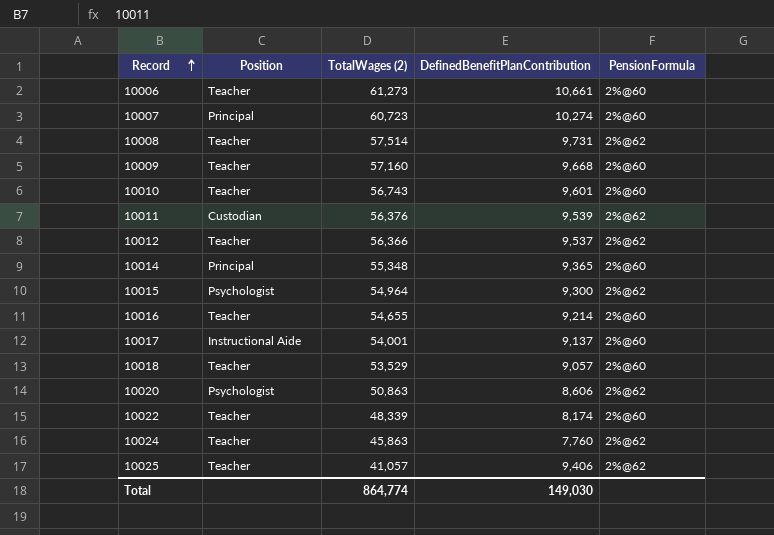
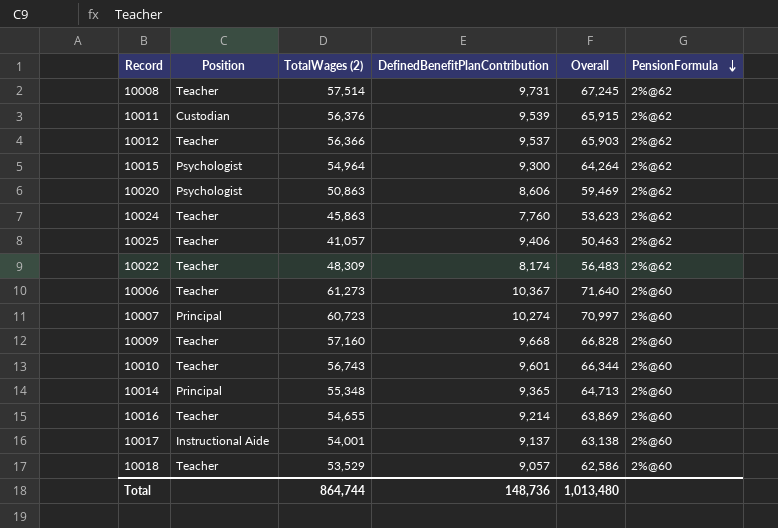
row order: Record ascending -> PensionFormula descending
column Overall | formula: none -> [TotalWages (2)] + [DefinedBenefitPlanContribution]
10022 | TotalWages (2): 48,339 -> 48,309
10022 | PensionFormula: 2%@60 -> 2%@62
10006 | DefinedBenefitPlanContribution: 10,661 -> 10,367
Total | TotalWages (2): 864,774 -> 864,744
Total | DefinedBenefitPlanContribution: 149,030 -> 148,736

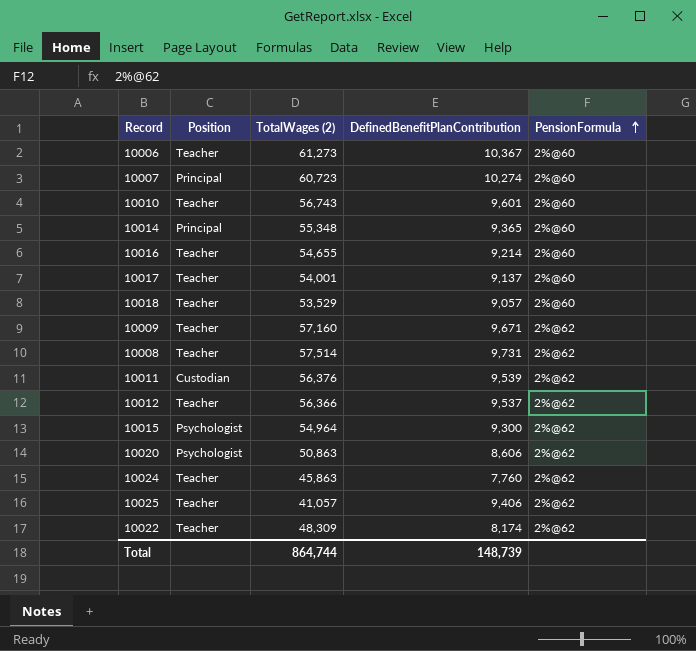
row order: PensionFormula descending -> PensionFormula ascending
column Overall | formula: [TotalWages (2)] + [DefinedBenefitPlanContribution] -> none
10017 | Position: Instructional Aide -> Teacher
10009 | DefinedBenefitPlanContribution: 9,668 -> 9,671
10009 | PensionFormula: 2%@60 -> 2%@62
Total | DefinedBenefitPlanContribution: 148,736 -> 148,739

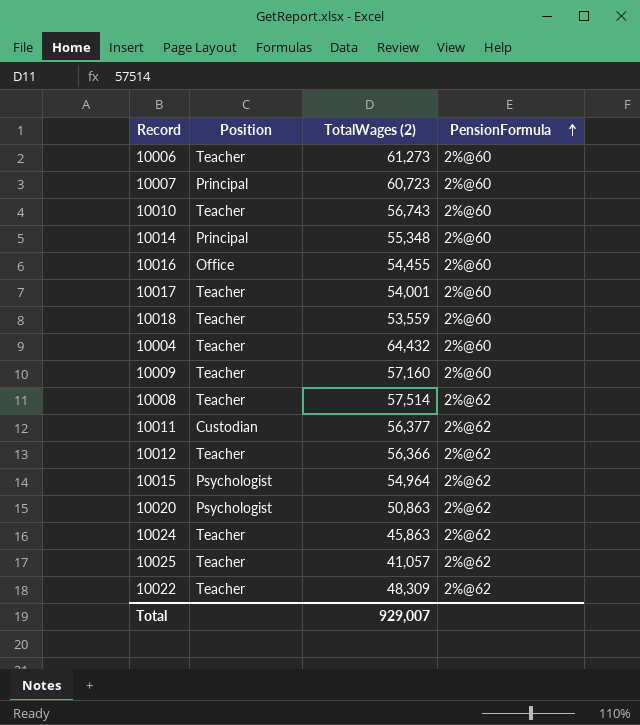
column DefinedBenefitPlanContribution | position: 4 -> none
10016 | Position: Teacher -> Office
10016 | TotalWages (2): 54,655 -> 54,455
10018 | TotalWages (2): 53,529 -> 53,559
row 10004: none -> Teacher | 64,432 | 2%@60
10009 | PensionFormula: 2%@62 -> 2%@60
10011 | TotalWages (2): 56,376 -> 56,377
Total | TotalWages (2): 864,744 -> 929,007

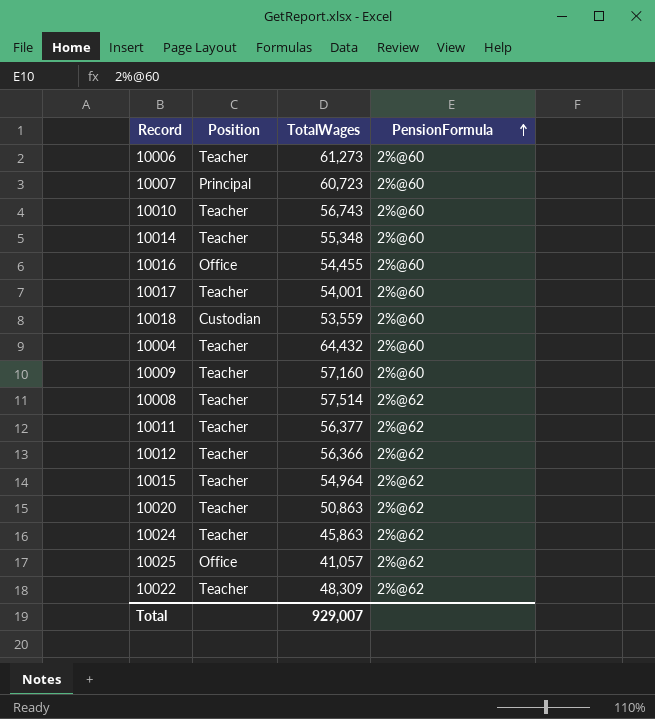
column name: TotalWages (2) -> TotalWages
10014 | Position: Principal -> Teacher
10018 | Position: Teacher -> Custodian
10011 | Position: Custodian -> Teacher
10015 | Position: Psychologist -> Teacher
10020 | Position: Psychologist -> Teacher
10025 | Position: Teacher -> Office

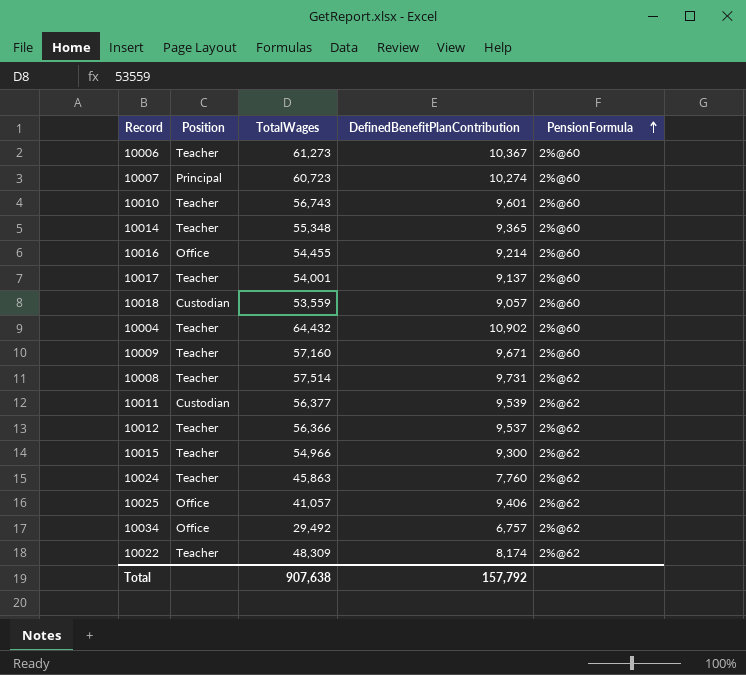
column DefinedBenefitPlanContribution | position: none -> 4
row 10020: Teacher | 50,863 | 2%@62 -> none
10011 | Position: Teacher -> Custodian
10015 | TotalWages: 54,964 -> 54,966
row 10034: none -> Office | 29,492 | 6,757 | 2%@62
Total | TotalWages: 929,007 -> 907,638

